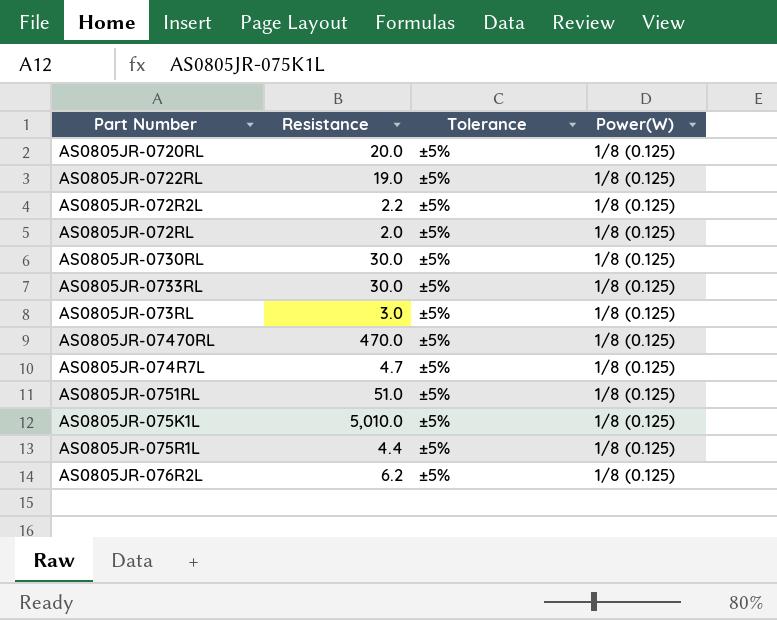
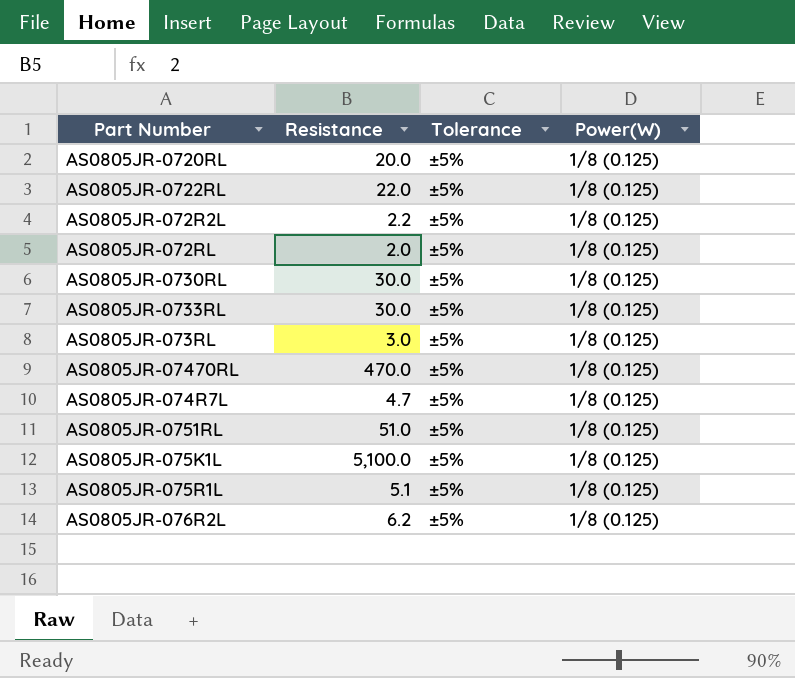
AS0805JR-0722RL | Resistance: 19.0 -> 22.0
AS0805JR-075K1L | Resistance: 5,010.0 -> 5,100.0
AS0805JR-075R1L | Resistance: 4.4 -> 5.1

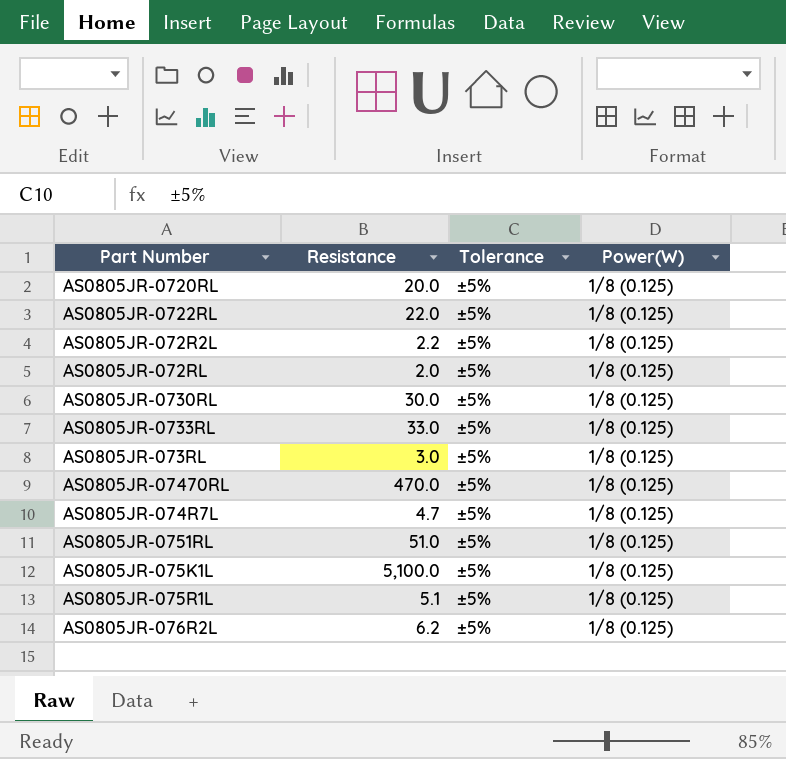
AS0805JR-0733RL | Resistance: 30.0 -> 33.0

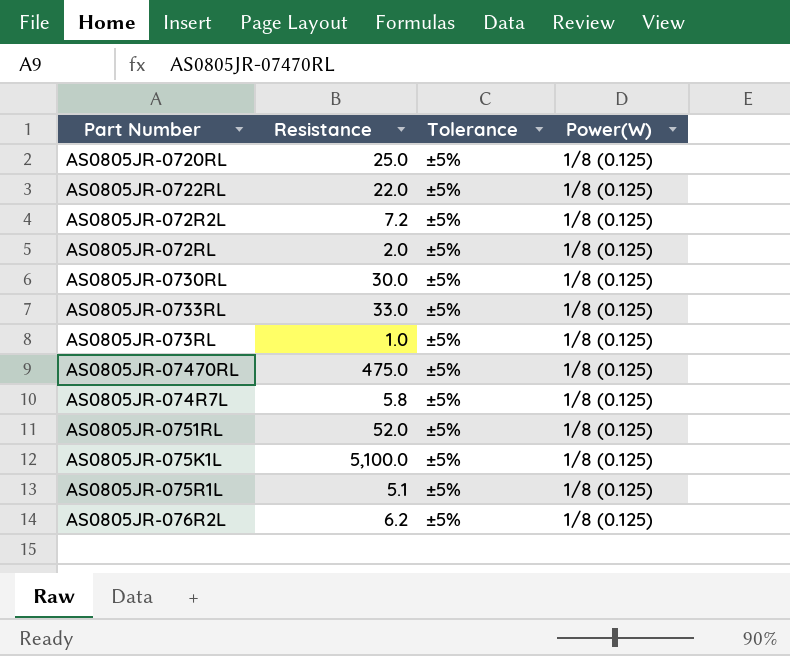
AS0805JR-0720RL | Resistance: 20.0 -> 25.0
AS0805JR-072R2L | Resistance: 2.2 -> 7.2
AS0805JR-073RL | Resistance: 3.0 -> 1.0
AS0805JR-07470RL | Resistance: 470.0 -> 475.0
AS0805JR-074R7L | Resistance: 4.7 -> 5.8
AS0805JR-0751RL | Resistance: 51.0 -> 52.0

